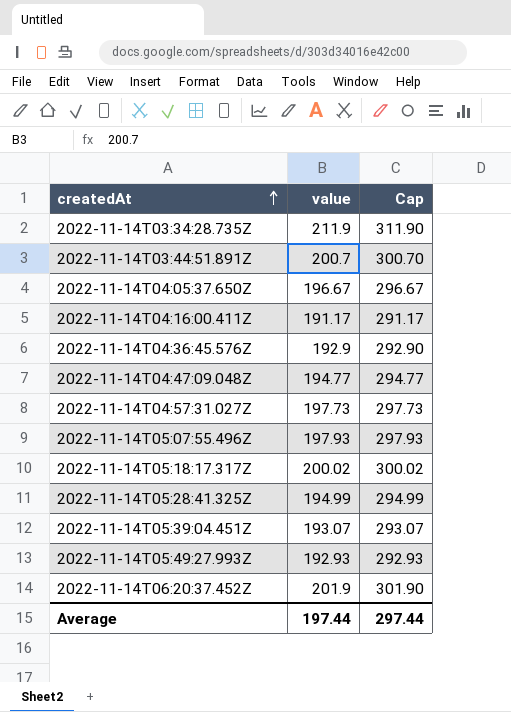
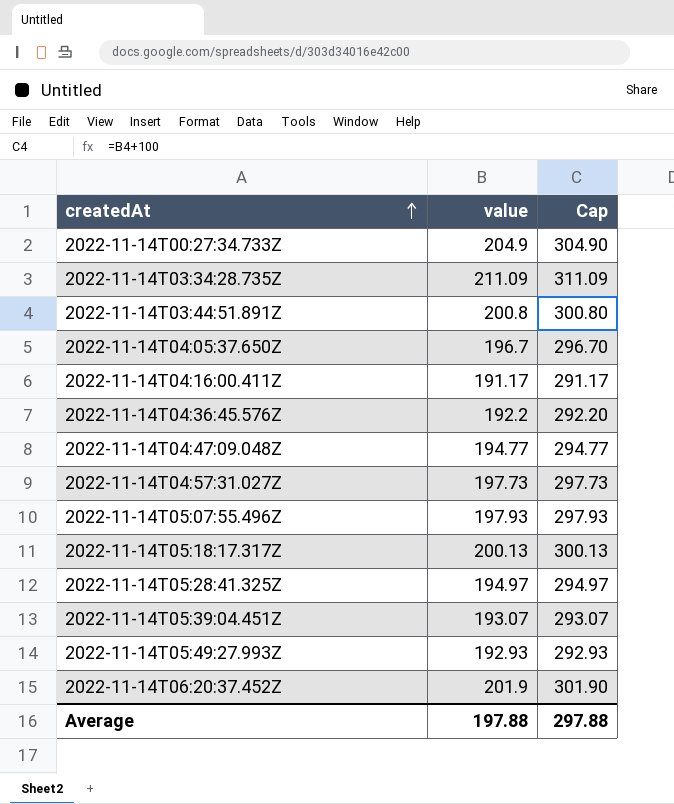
row 2022-11-14T00:27:34.733Z: none -> 204.9 | 304.90
2022-11-14T03:34:28.735Z | value: 211.9 -> 211.09
2022-11-14T03:34:28.735Z | Cap: 311.90 -> 311.09
2022-11-14T03:44:51.891Z | value: 200.7 -> 200.8
2022-11-14T03:44:51.891Z | Cap: 300.70 -> 300.80
2022-11-14T04:05:37.650Z | value: 196.67 -> 196.7
2022-11-14T04:05:37.650Z | Cap: 296.67 -> 296.70
2022-11-14T04:36:45.576Z | value: 192.9 -> 192.2
2022-11-14T04:36:45.576Z | Cap: 292.90 -> 292.20
2022-11-14T05:18:17.317Z | value: 200.02 -> 200.13
2022-11-14T05:18:17.317Z | Cap: 300.02 -> 300.13
2022-11-14T05:28:41.325Z | value: 194.99 -> 194.97
2022-11-14T05:28:41.325Z | Cap: 294.99 -> 294.97
Average | value: 197.44 -> 197.88
Average | Cap: 297.44 -> 297.88

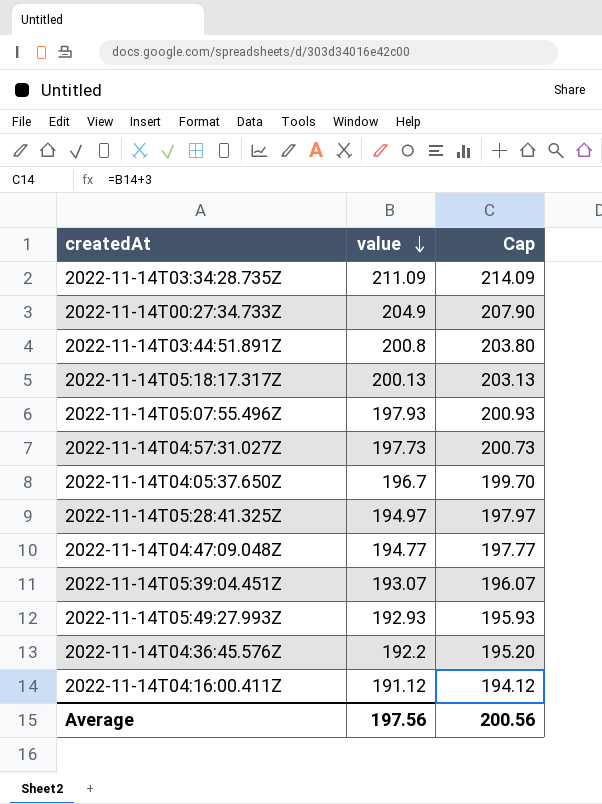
row order: createdAt ascending -> value descending
column Cap | formula: [value] + 100 -> [value] + 3
row 2022-11-14T06:20:37.452Z: 201.9 | 301.90 -> none
2022-11-14T04:16:00.411Z | value: 191.17 -> 191.12
Average | value: 197.88 -> 197.56
Average | Cap: 297.88 -> 200.56

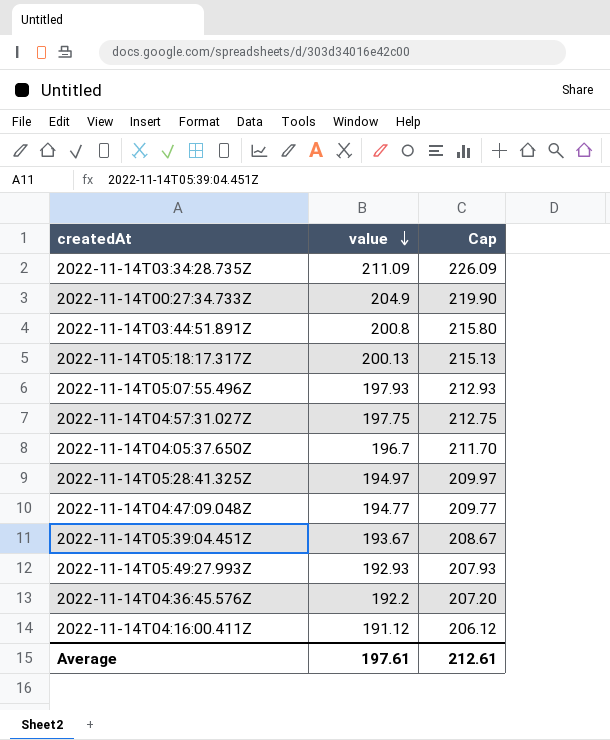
column Cap | formula: [value] + 3 -> [value] + 15
2022-11-14T04:57:31.027Z | value: 197.73 -> 197.75
2022-11-14T05:39:04.451Z | value: 193.07 -> 193.67
Average | value: 197.56 -> 197.61
Average | Cap: 200.56 -> 212.61

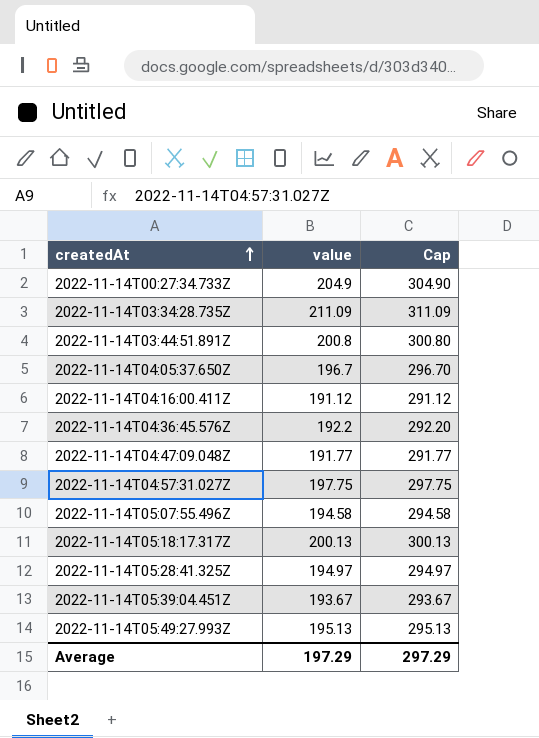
row order: value descending -> createdAt ascending
column Cap | formula: [value] + 15 -> [value] + 100
2022-11-14T04:47:09.048Z | value: 194.77 -> 191.77
2022-11-14T05:07:55.496Z | value: 197.93 -> 194.58
2022-11-14T05:49:27.993Z | value: 192.93 -> 195.13
Average | value: 197.61 -> 197.29
Average | Cap: 212.61 -> 297.29

